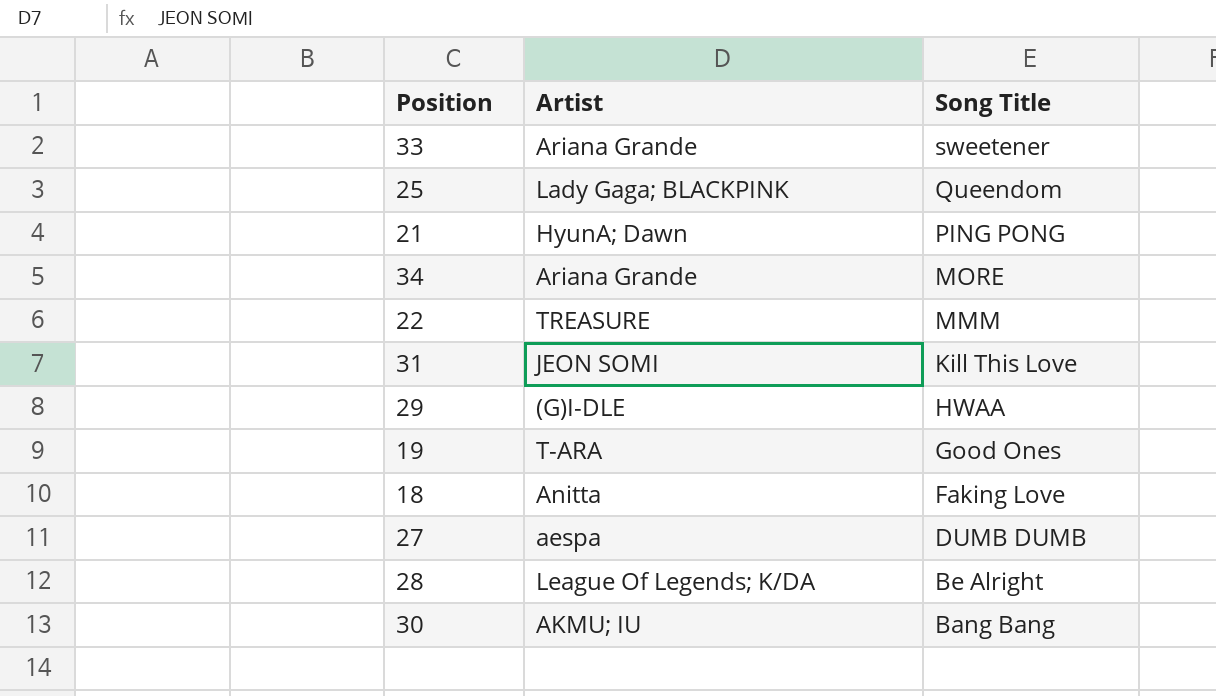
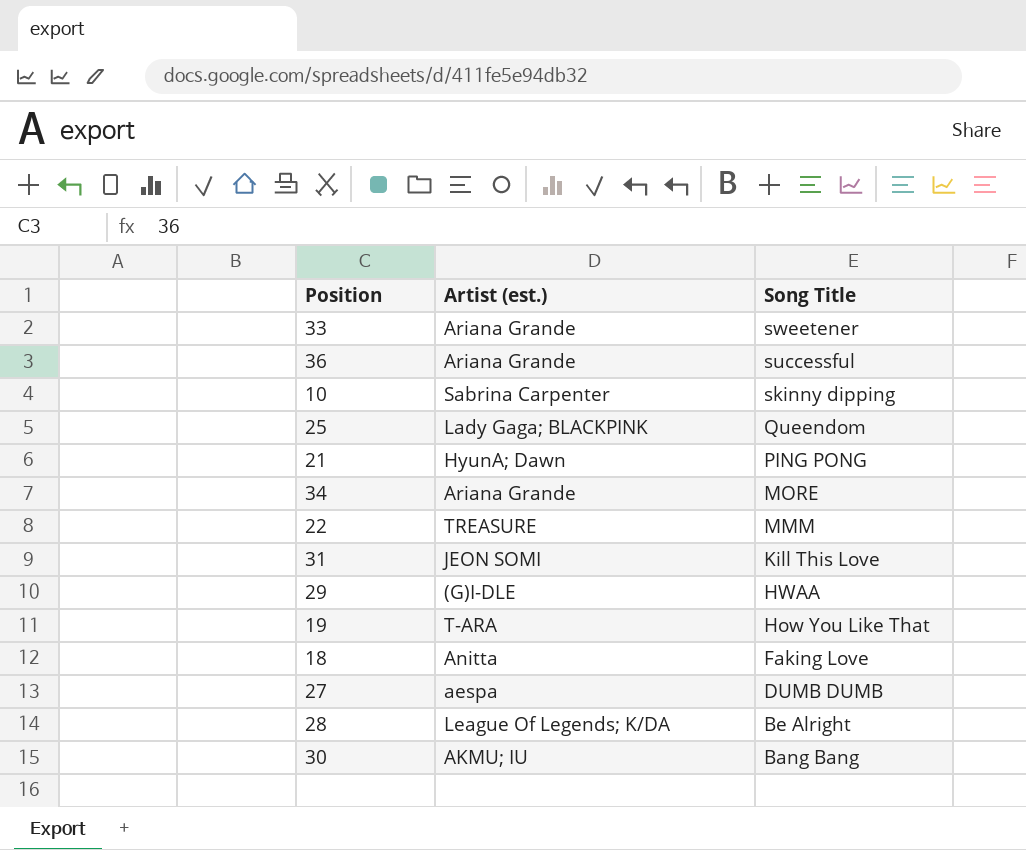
column name: Artist -> Artist (est.)
row 36: none -> Ariana Grande | successful
row 10: none -> Sabrina Carpenter | skinny dipping
19 | Song Title: Good Ones -> How You Like That

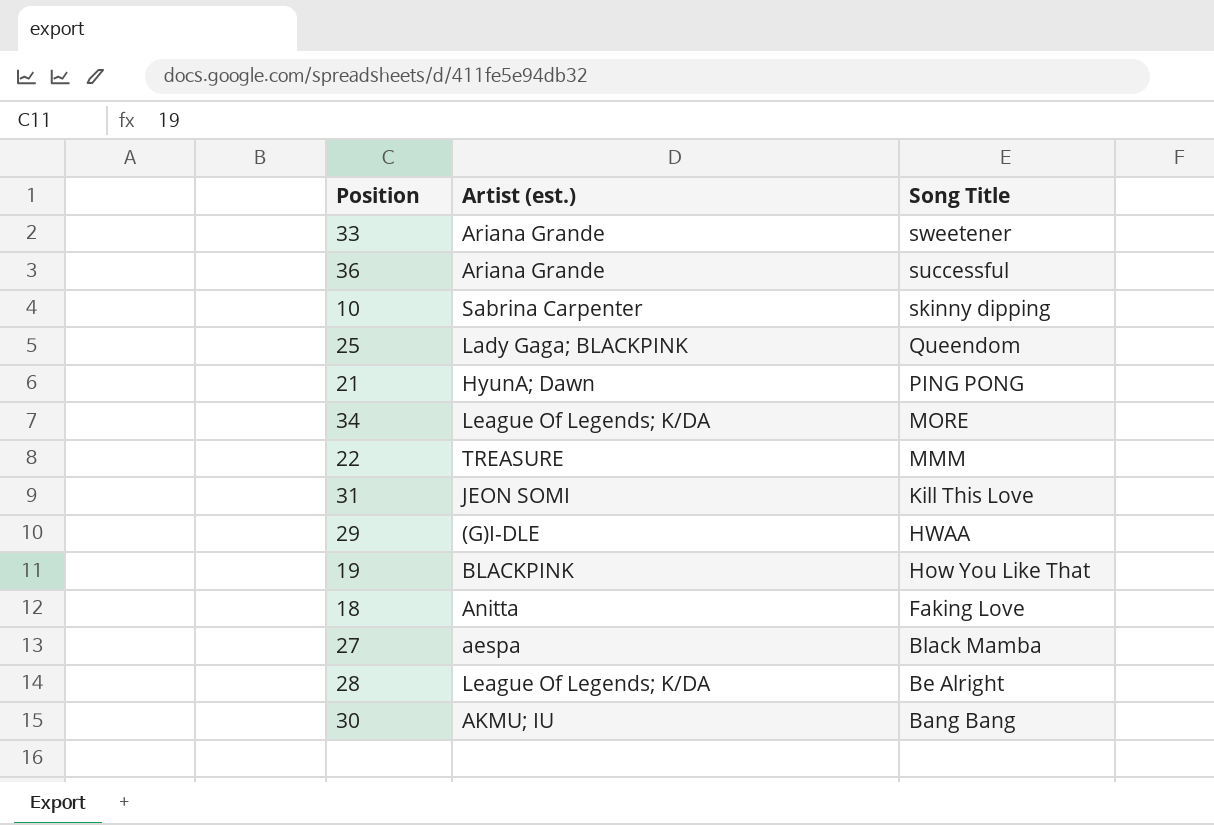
34 | Artist (est.): Ariana Grande -> League Of Legends; K/DA
19 | Artist (est.): T-ARA -> BLACKPINK
27 | Song Title: DUMB DUMB -> Black Mamba

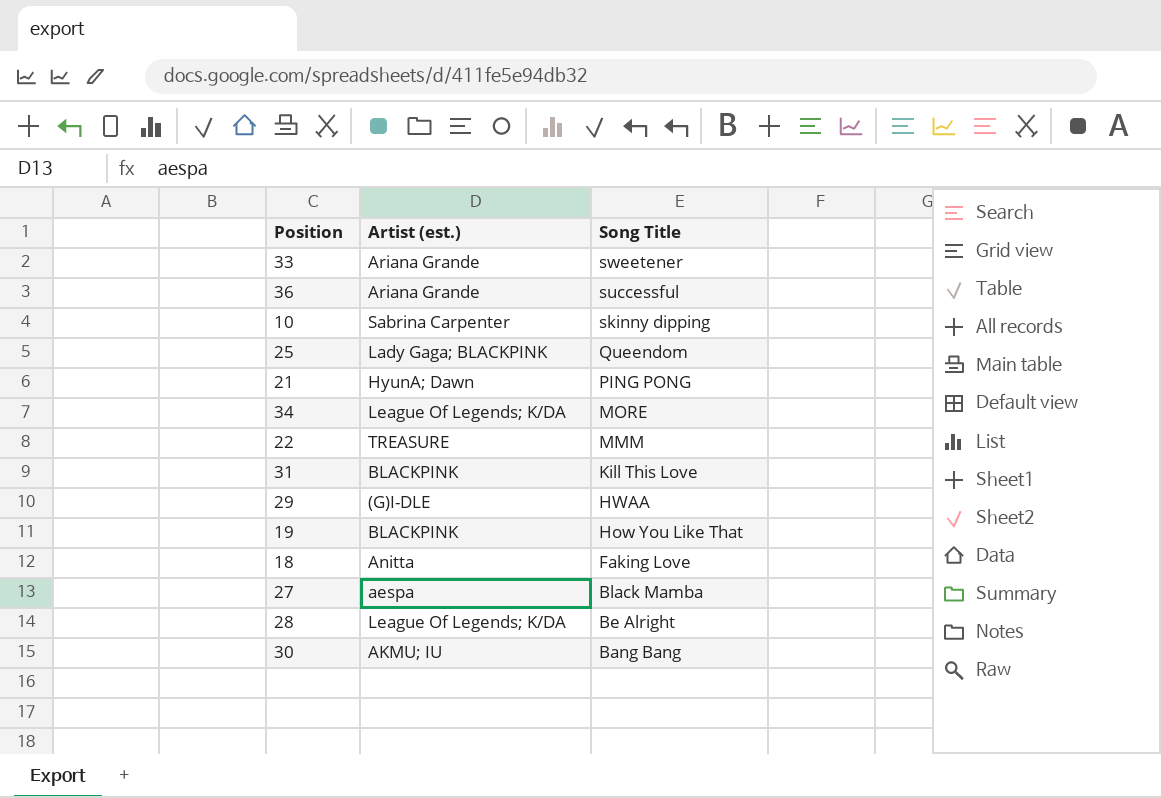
31 | Artist (est.): JEON SOMI -> BLACKPINK

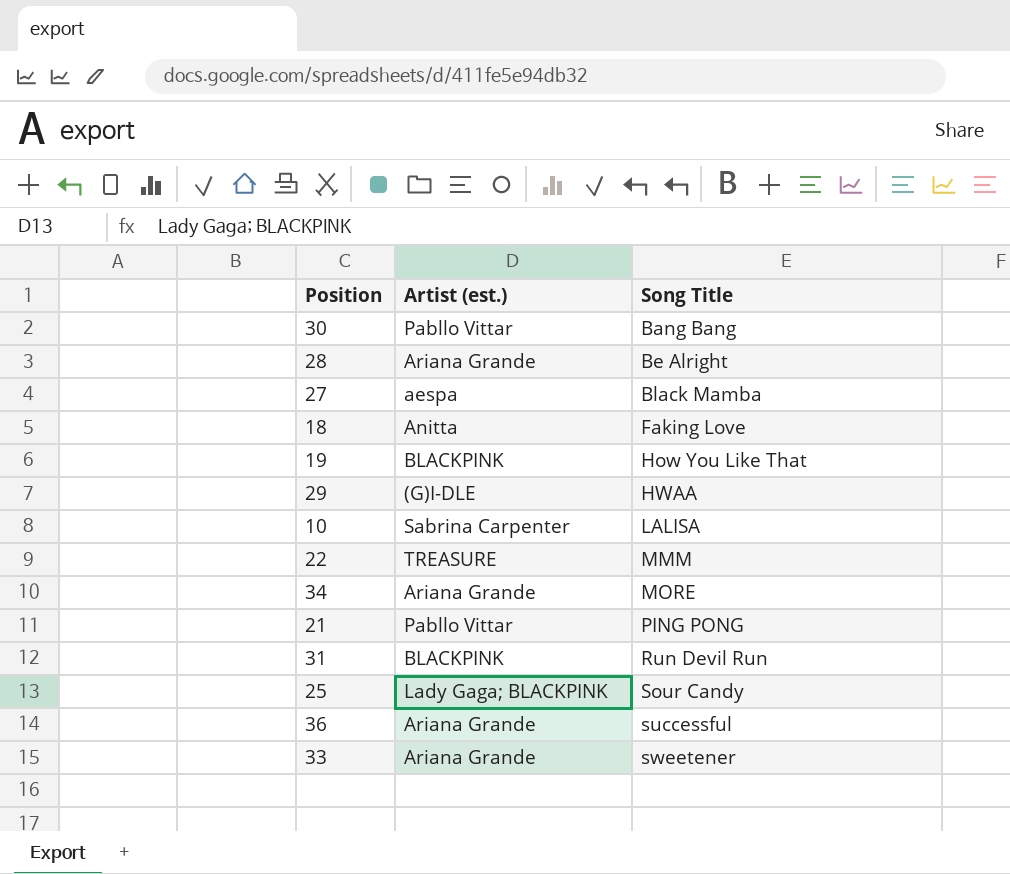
row order: Song Title descending -> Song Title ascending
30 | Artist (est.): AKMU; IU -> Pabllo Vittar
28 | Artist (est.): League Of Legends; K/DA -> Ariana Grande
10 | Song Title: skinny dipping -> LALISA
34 | Artist (est.): League Of Legends; K/DA -> Ariana Grande
21 | Artist (est.): HyunA; Dawn -> Pabllo Vittar
31 | Song Title: Kill This Love -> Run Devil Run
25 | Song Title: Queendom -> Sour Candy

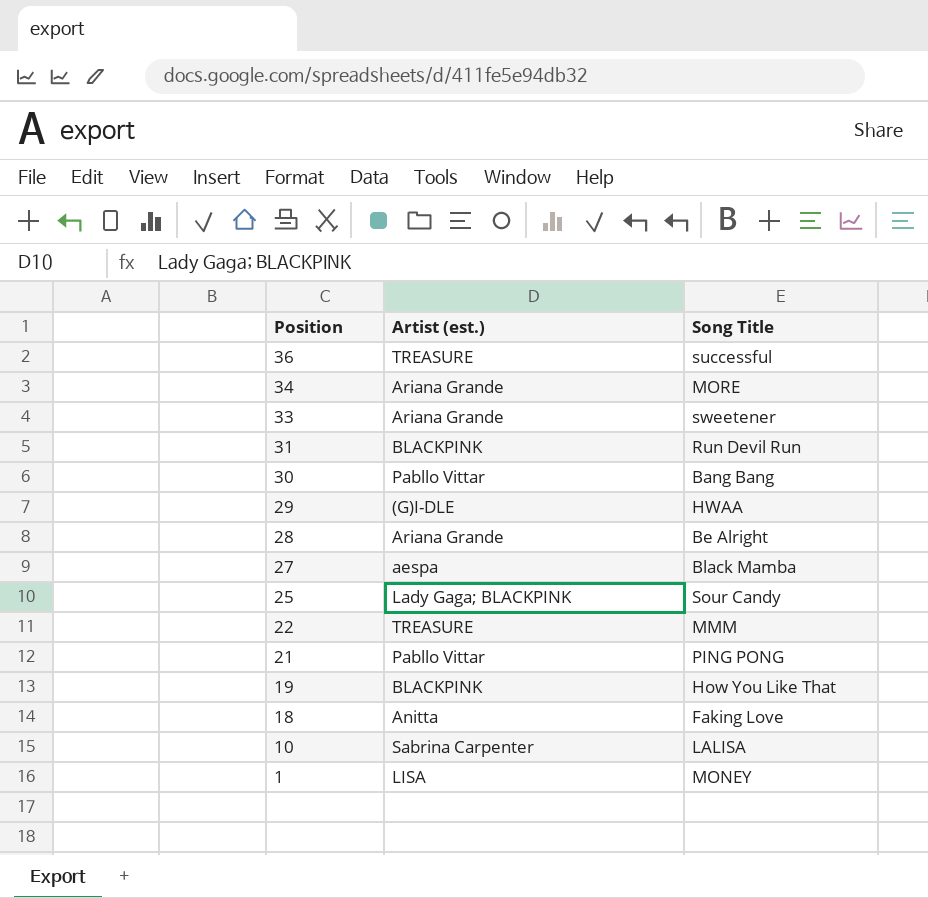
row order: Song Title ascending -> Position descending
36 | Artist (est.): Ariana Grande -> TREASURE
row 1: none -> LISA | MONEY

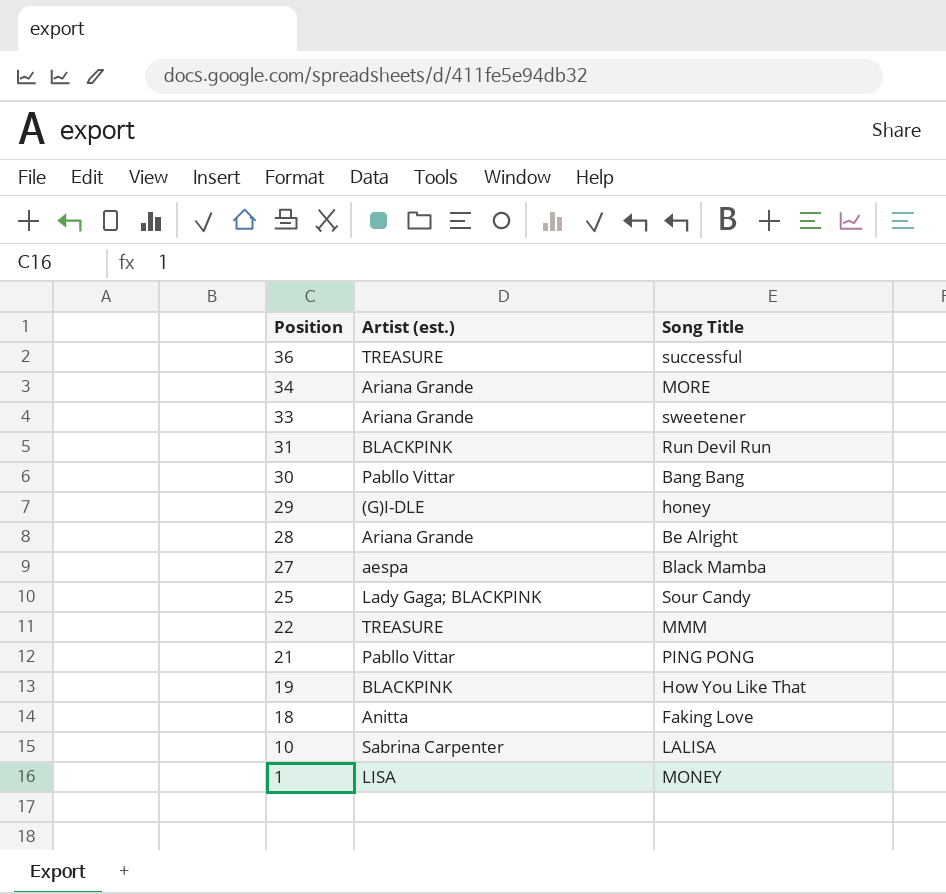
29 | Song Title: HWAA -> honey

